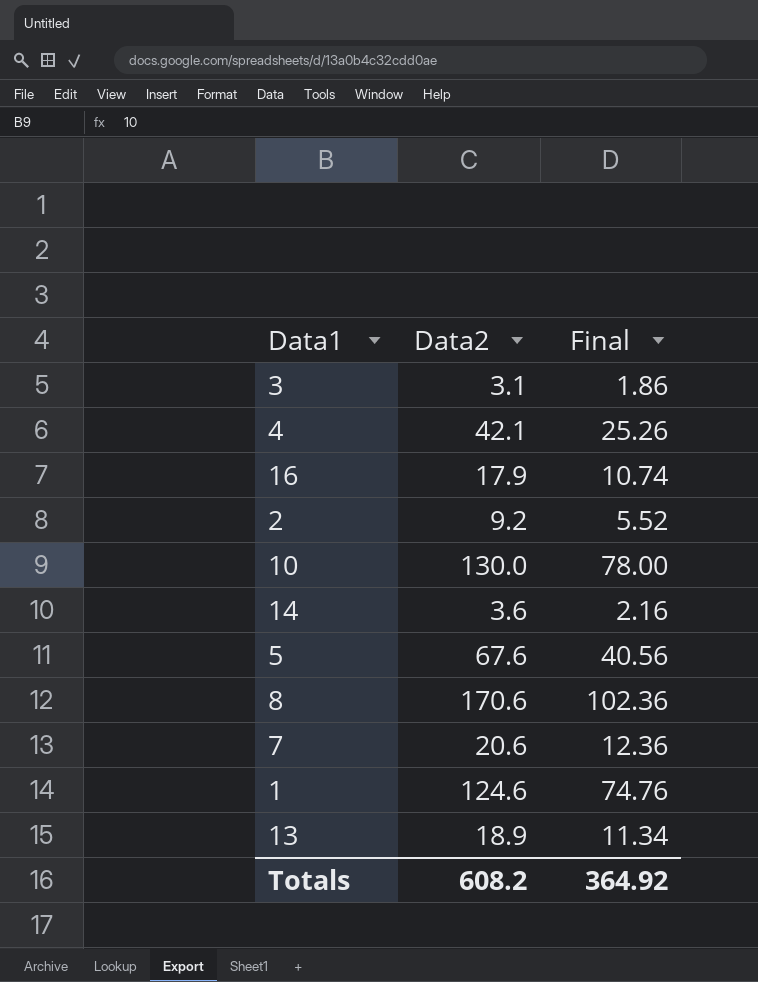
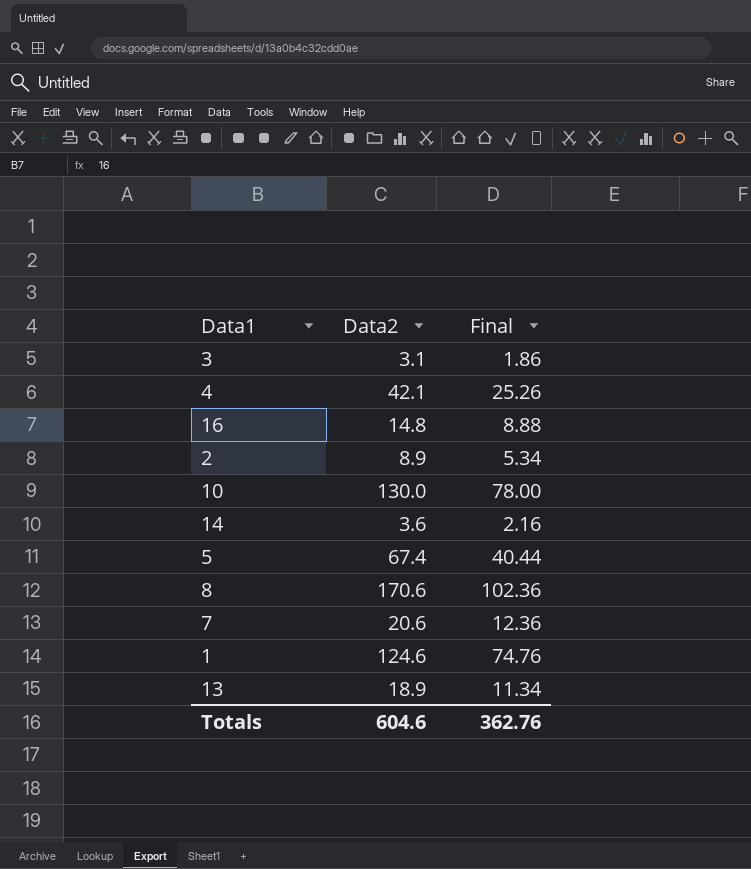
16 | Data2: 17.9 -> 14.8
16 | Final: 10.74 -> 8.88
2 | Data2: 9.2 -> 8.9
2 | Final: 5.52 -> 5.34
5 | Data2: 67.6 -> 67.4
5 | Final: 40.56 -> 40.44
Totals | Data2: 608.2 -> 604.6
Totals | Final: 364.92 -> 362.76

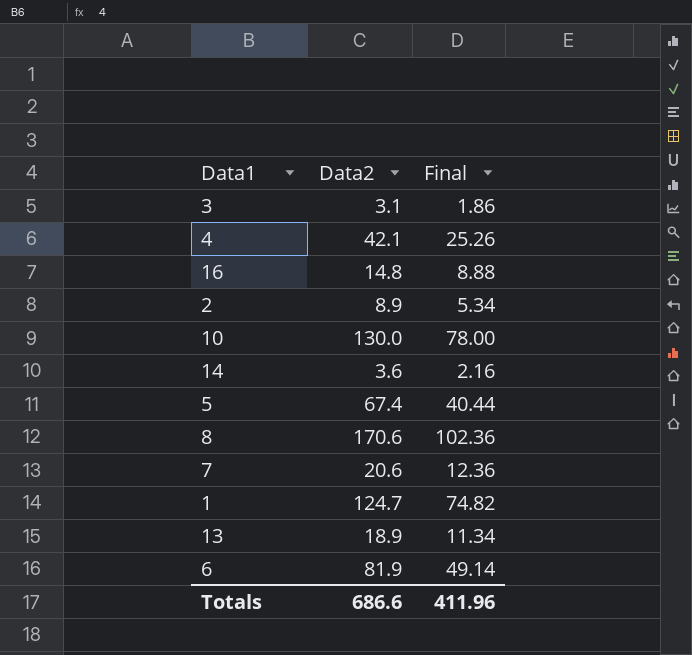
1 | Data2: 124.6 -> 124.7
1 | Final: 74.76 -> 74.82
row 6: none -> 81.9 | 49.14
Totals | Data2: 604.6 -> 686.6
Totals | Final: 362.76 -> 411.96

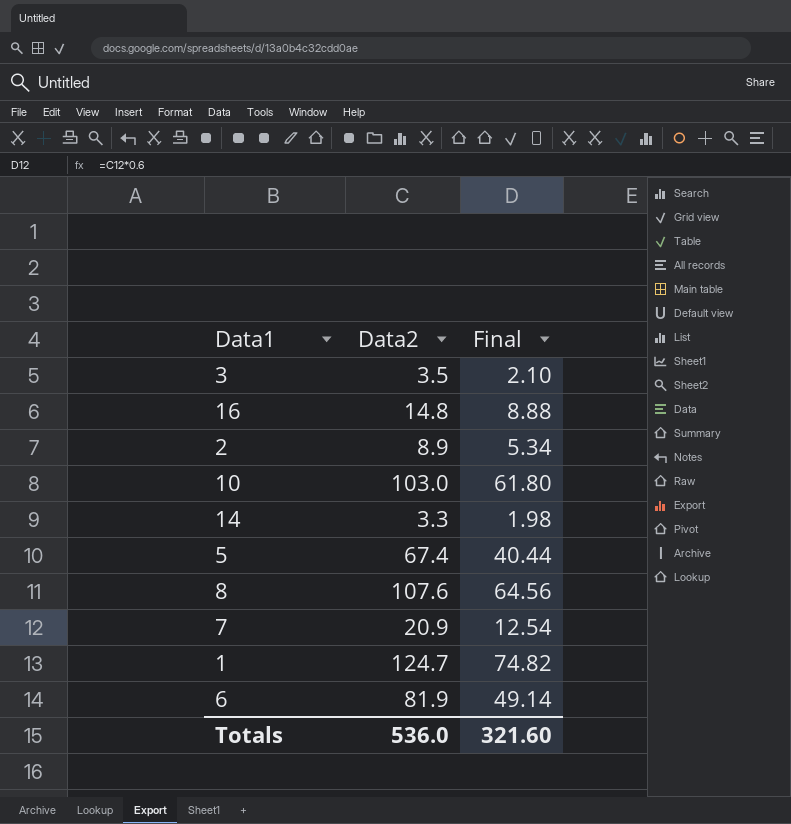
row 4: 42.1 | 25.26 -> none
row 13: 18.9 | 11.34 -> none
3 | Data2: 3.1 -> 3.5
3 | Final: 1.86 -> 2.10
10 | Data2: 130.0 -> 103.0
10 | Final: 78.00 -> 61.80
14 | Data2: 3.6 -> 3.3
14 | Final: 2.16 -> 1.98
8 | Data2: 170.6 -> 107.6
8 | Final: 102.36 -> 64.56
7 | Data2: 20.6 -> 20.9
7 | Final: 12.36 -> 12.54
Totals | Data2: 686.6 -> 536.0
Totals | Final: 411.96 -> 321.60

